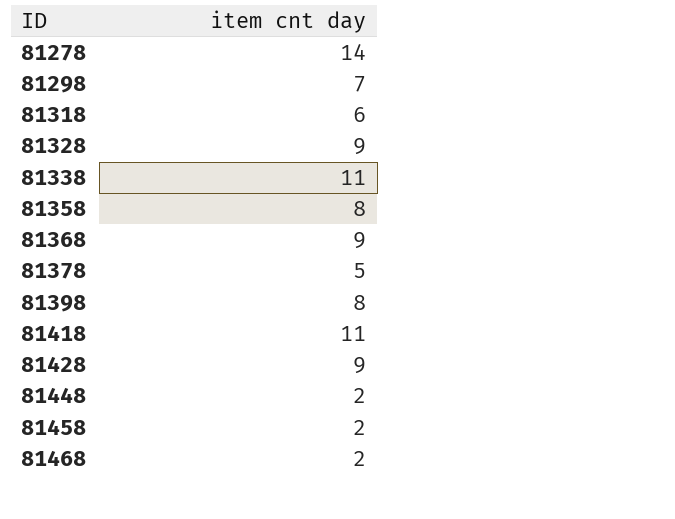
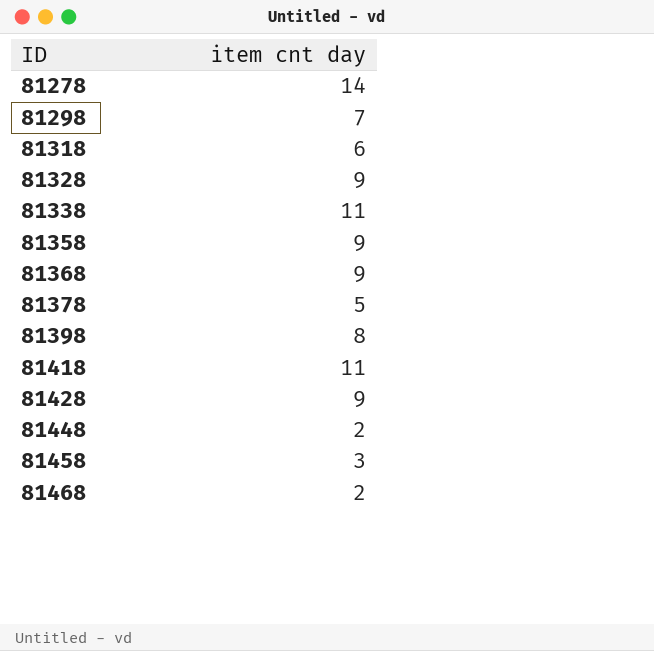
81358 | item cnt day: 8 -> 9
81458 | item cnt day: 2 -> 3

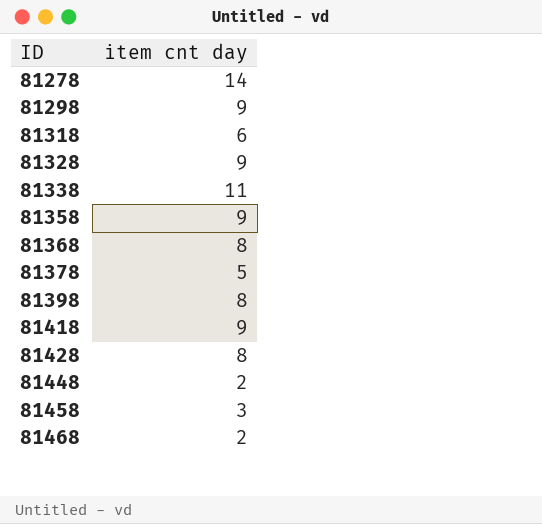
81298 | item cnt day: 7 -> 9
81368 | item cnt day: 9 -> 8
81418 | item cnt day: 11 -> 9
81428 | item cnt day: 9 -> 8

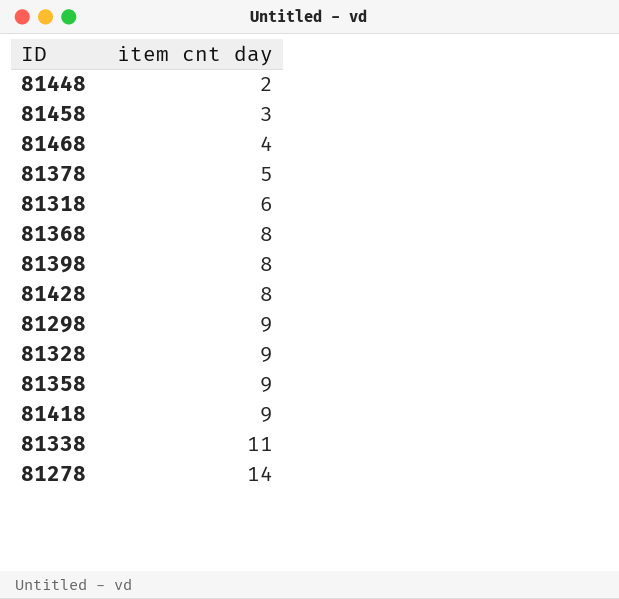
row order: ID ascending -> item cnt day ascending
81468 | item cnt day: 2 -> 4

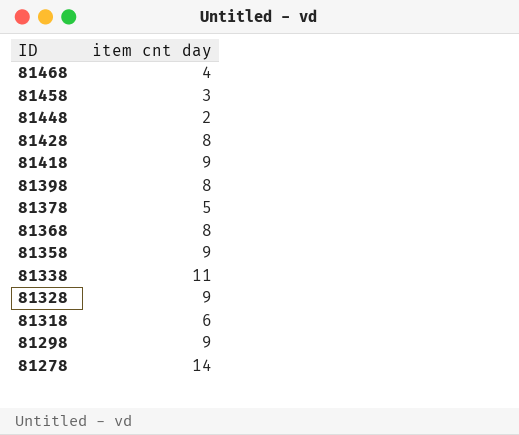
row order: item cnt day ascending -> ID descending

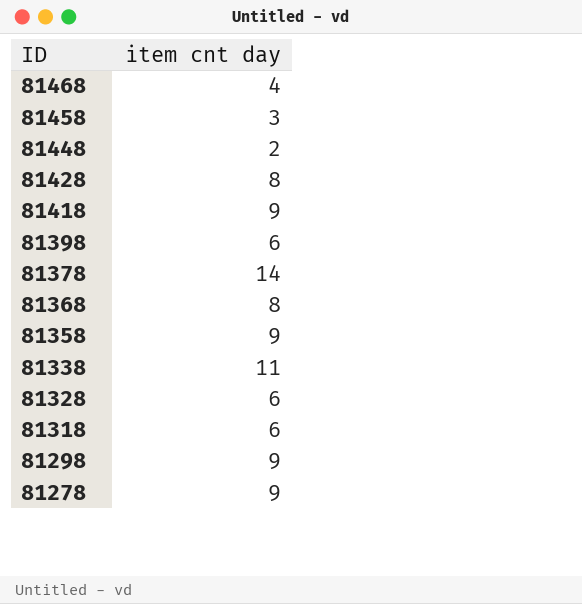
81398 | item cnt day: 8 -> 6
81378 | item cnt day: 5 -> 14
81328 | item cnt day: 9 -> 6
81278 | item cnt day: 14 -> 9

